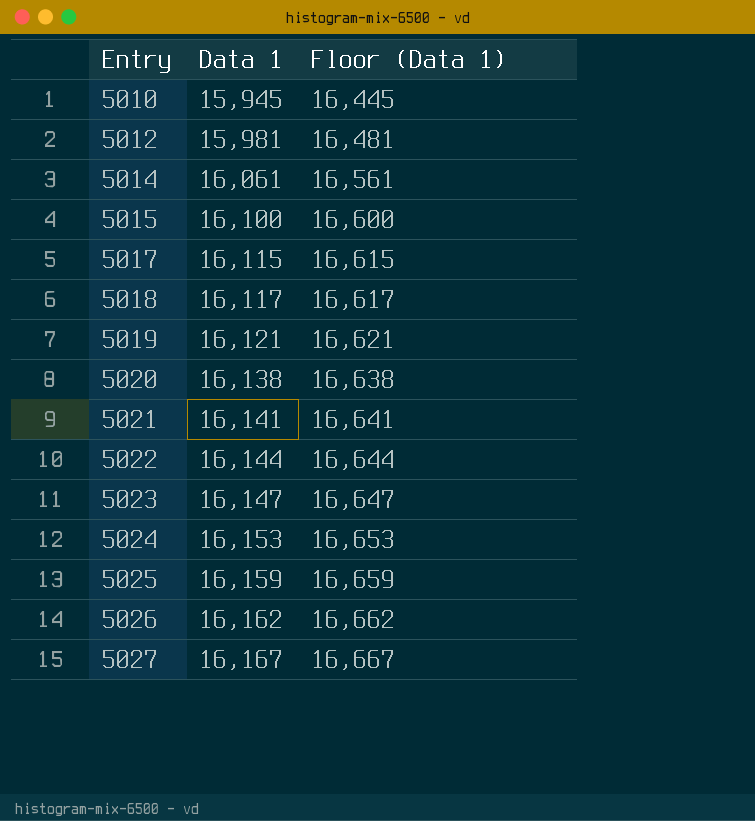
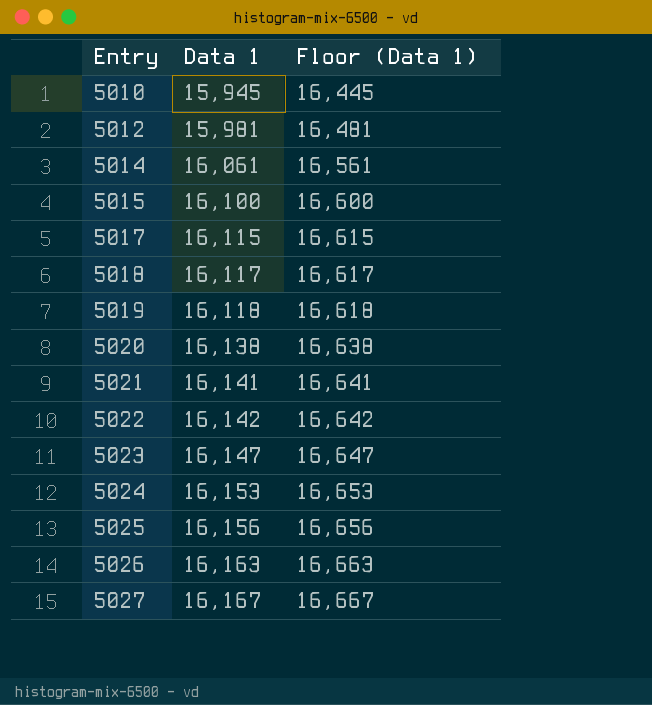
5019 | Data 1: 16,121 -> 16,118
5019 | Floor (Data 1): 16,621 -> 16,618
5022 | Data 1: 16,144 -> 16,142
5022 | Floor (Data 1): 16,644 -> 16,642
5025 | Data 1: 16,159 -> 16,156
5025 | Floor (Data 1): 16,659 -> 16,656
5026 | Data 1: 16,162 -> 16,163
5026 | Floor (Data 1): 16,662 -> 16,663

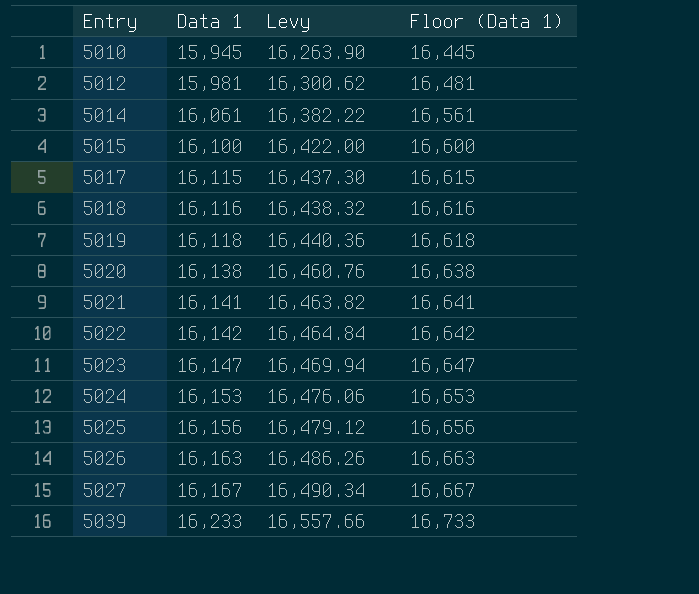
column Levy | formula: none -> [Data 1] * 1.02
5018 | Data 1: 16,117 -> 16,116
5018 | Floor (Data 1): 16,617 -> 16,616
row 5039: none -> 16,233 | 16,557.66 | 16,733

